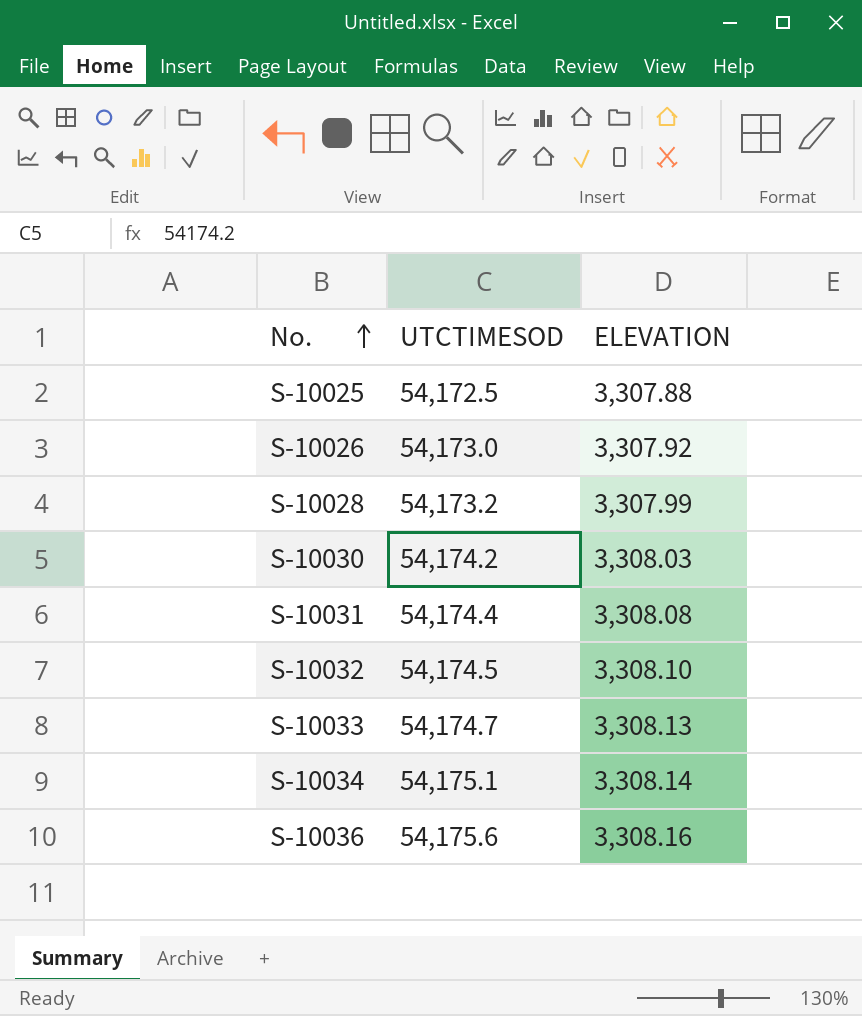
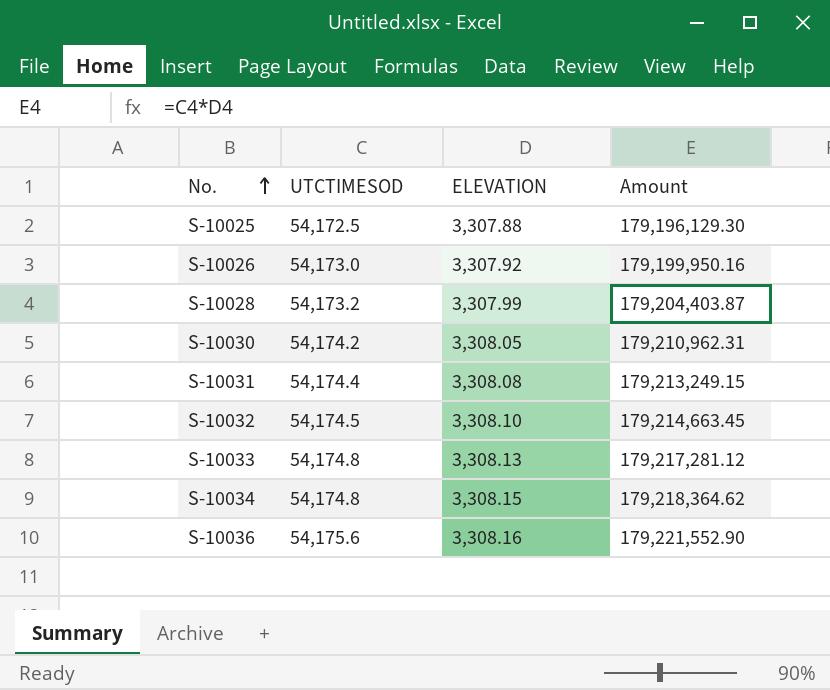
column Amount | formula: none -> [UTCTIMESOD] * [ELEVATION]
S-10030 | ELEVATION: 3,308.03 -> 3,308.05
S-10033 | UTCTIMESOD: 54,174.7 -> 54,174.8
S-10034 | UTCTIMESOD: 54,175.1 -> 54,174.8
S-10034 | ELEVATION: 3,308.14 -> 3,308.15

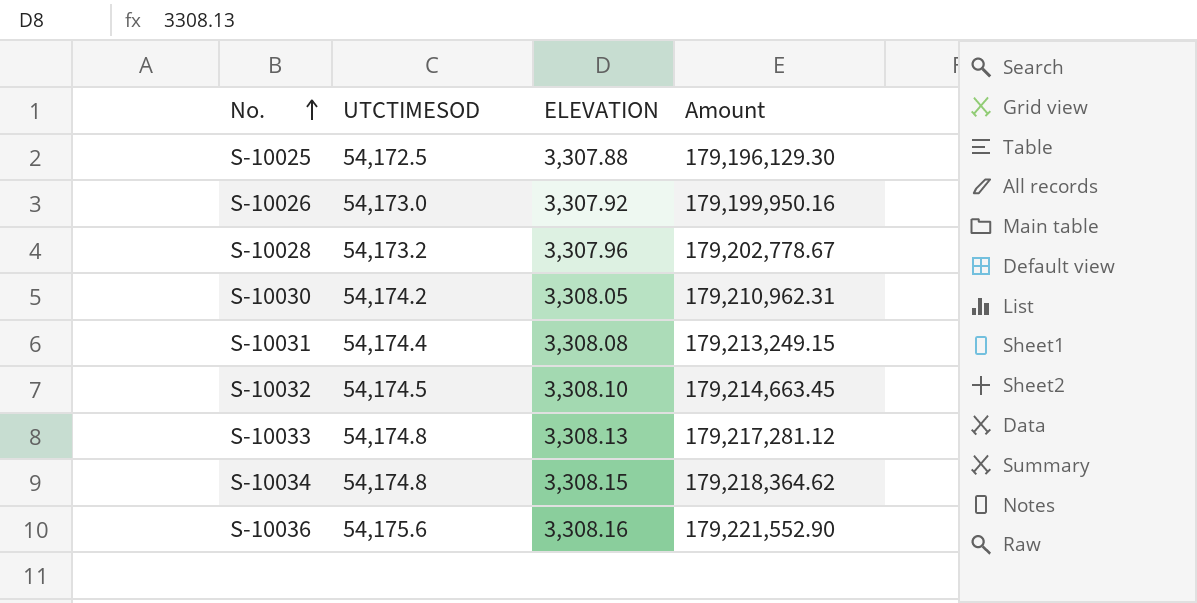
S-10028 | ELEVATION: 3,307.99 -> 3,307.96
S-10028 | Amount: 179,204,403.87 -> 179,202,778.67

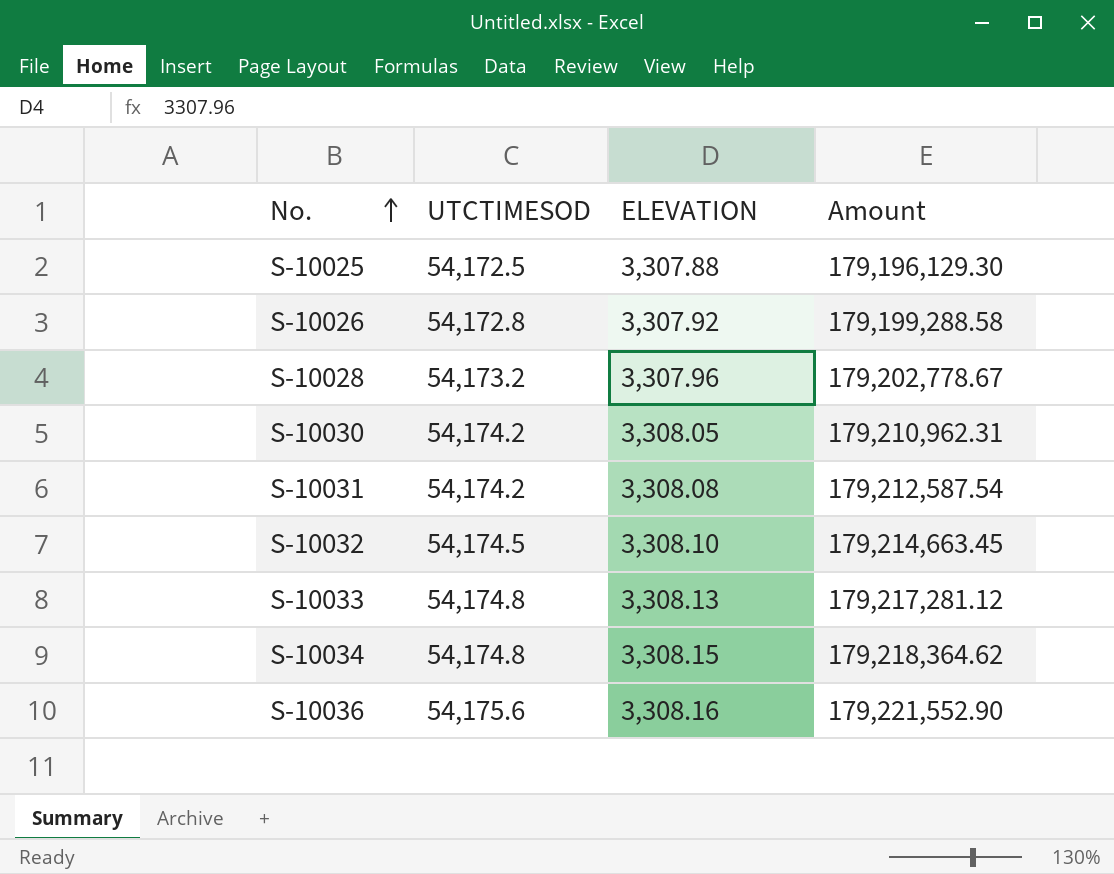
S-10026 | UTCTIMESOD: 54,173.0 -> 54,172.8
S-10026 | Amount: 179,199,950.16 -> 179,199,288.58
S-10031 | UTCTIMESOD: 54,174.4 -> 54,174.2
S-10031 | Amount: 179,213,249.15 -> 179,212,587.54

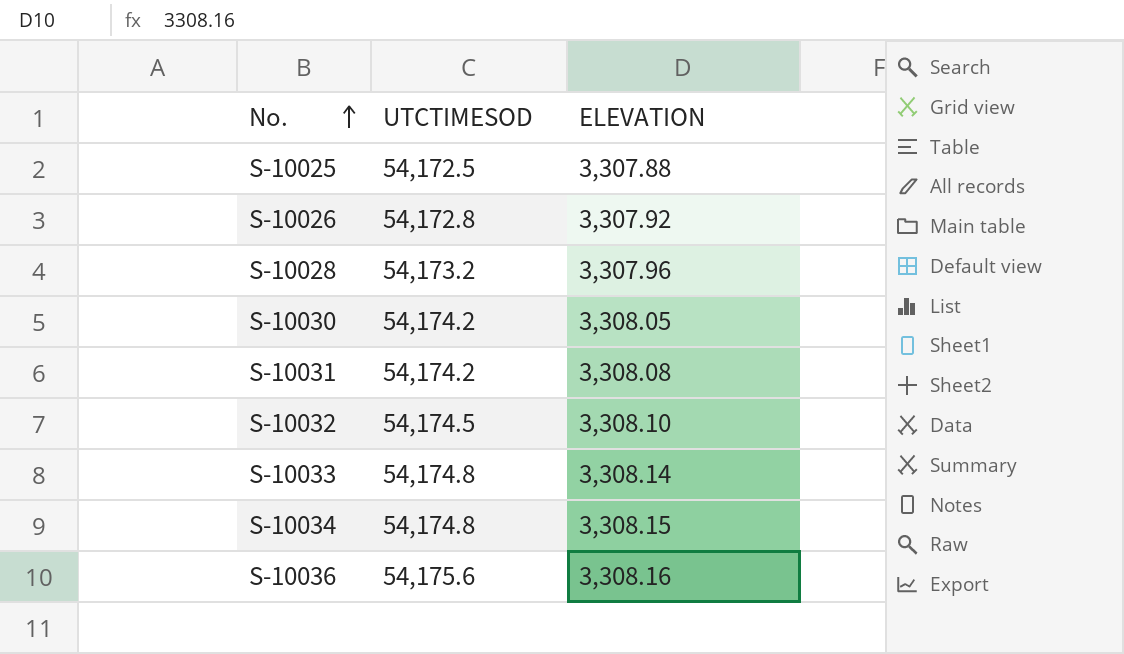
column Amount | formula: [UTCTIMESOD] * [ELEVATION] -> none
S-10033 | ELEVATION: 3,308.13 -> 3,308.14

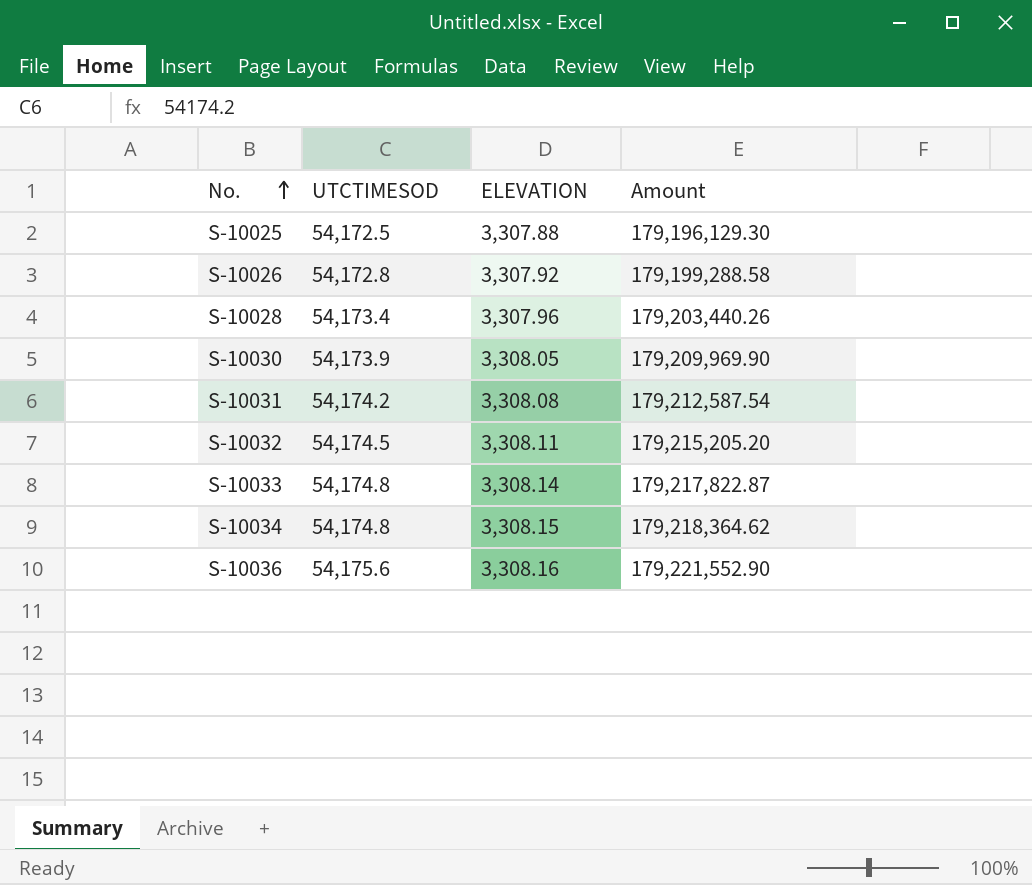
column Amount | formula: none -> [UTCTIMESOD] * [ELEVATION]
S-10028 | UTCTIMESOD: 54,173.2 -> 54,173.4
S-10030 | UTCTIMESOD: 54,174.2 -> 54,173.9
S-10032 | ELEVATION: 3,308.10 -> 3,308.11

